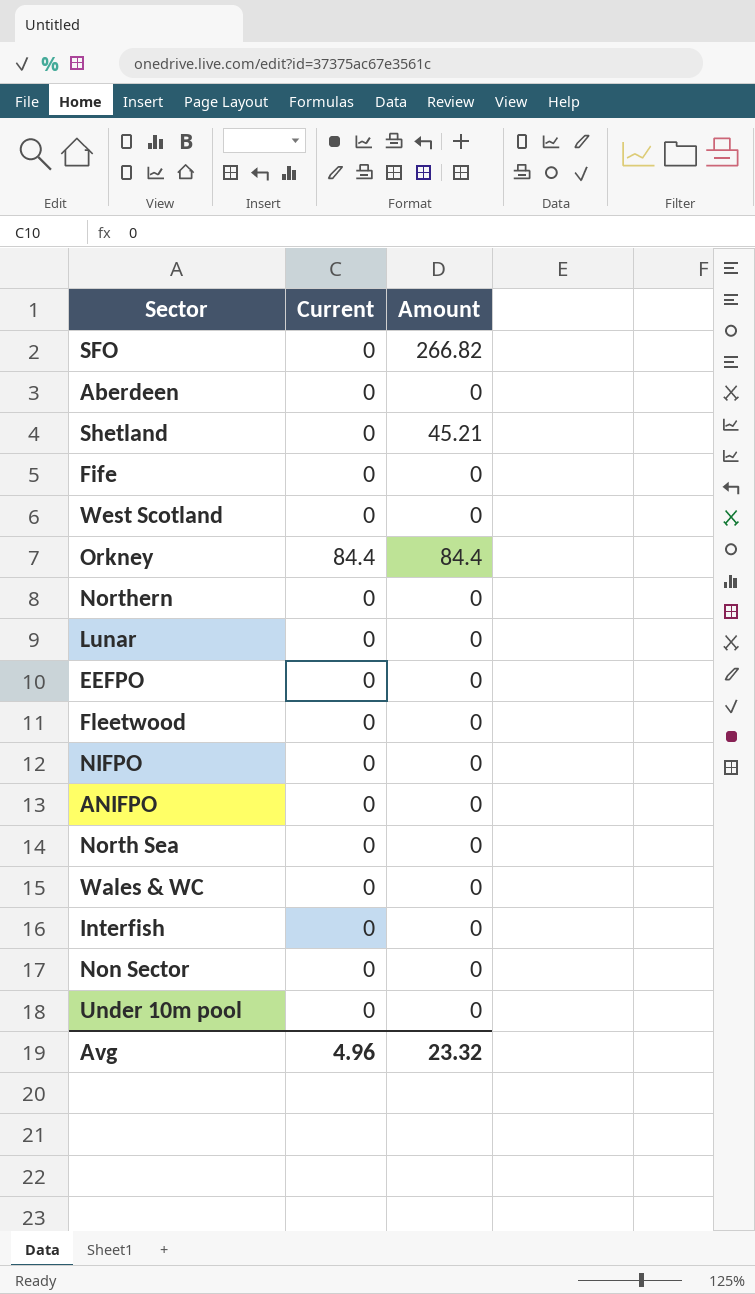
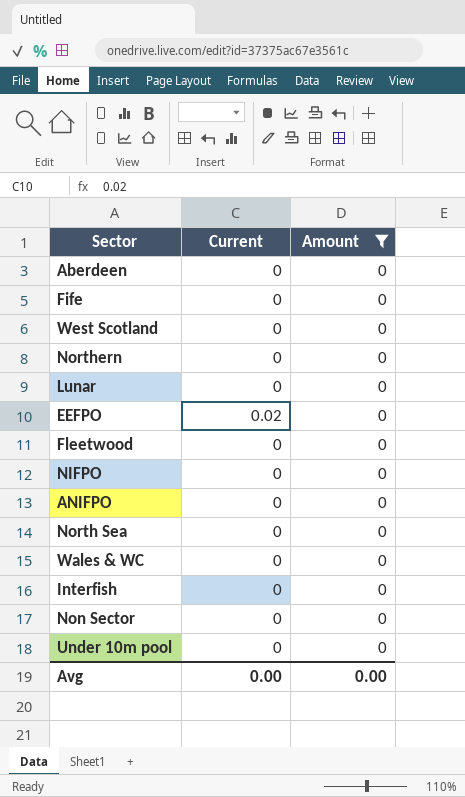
filter: none -> Amount = 0
EEFPO | Current: 0 -> 0.02
Avg | Current: 4.96 -> 0.00
Avg | Amount: 23.32 -> 0.00

